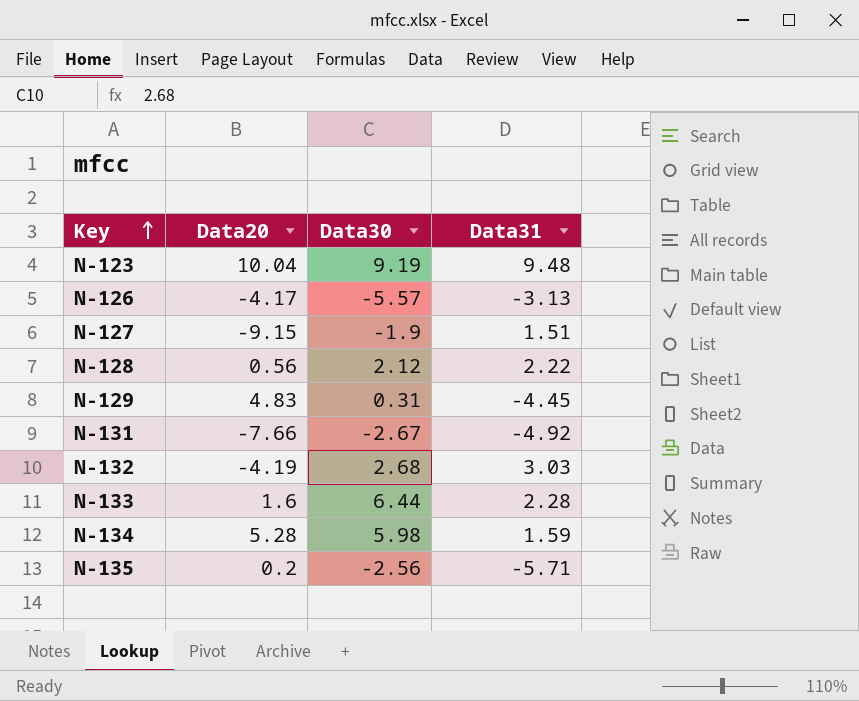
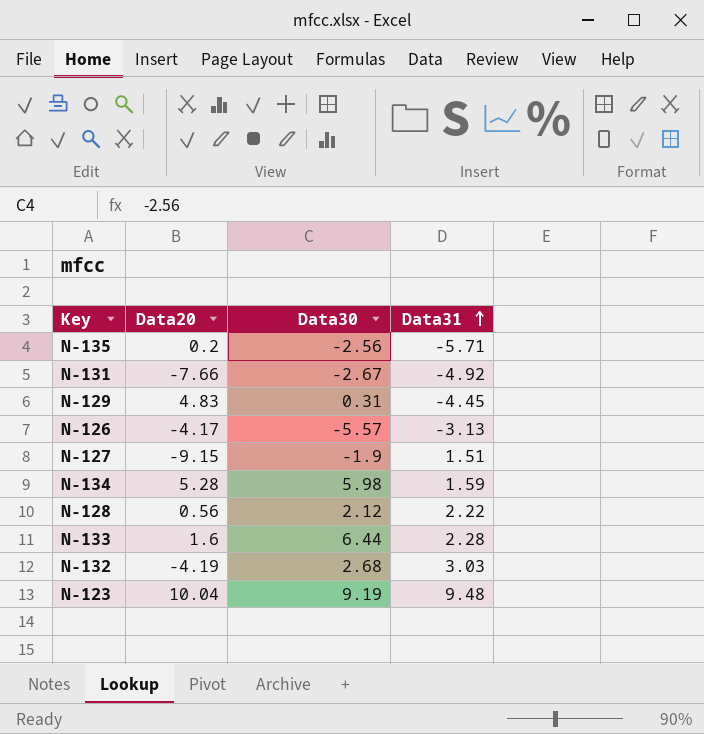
row order: Key ascending -> Data31 ascending

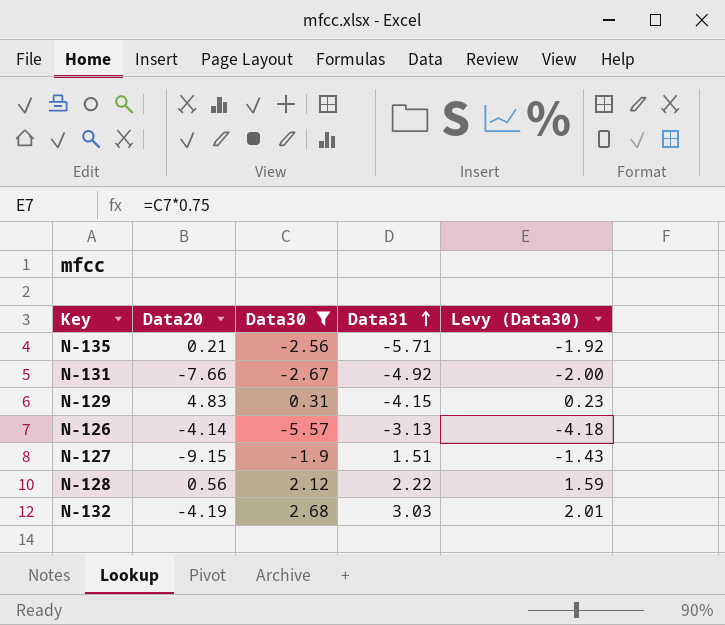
filter: none -> Data30 <= 2.68
column Levy (Data30) | formula: none -> [Data30] * 0.75
N-135 | Data20: 0.2 -> 0.21
N-129 | Data31: -4.45 -> -4.15
N-126 | Data20: -4.17 -> -4.14

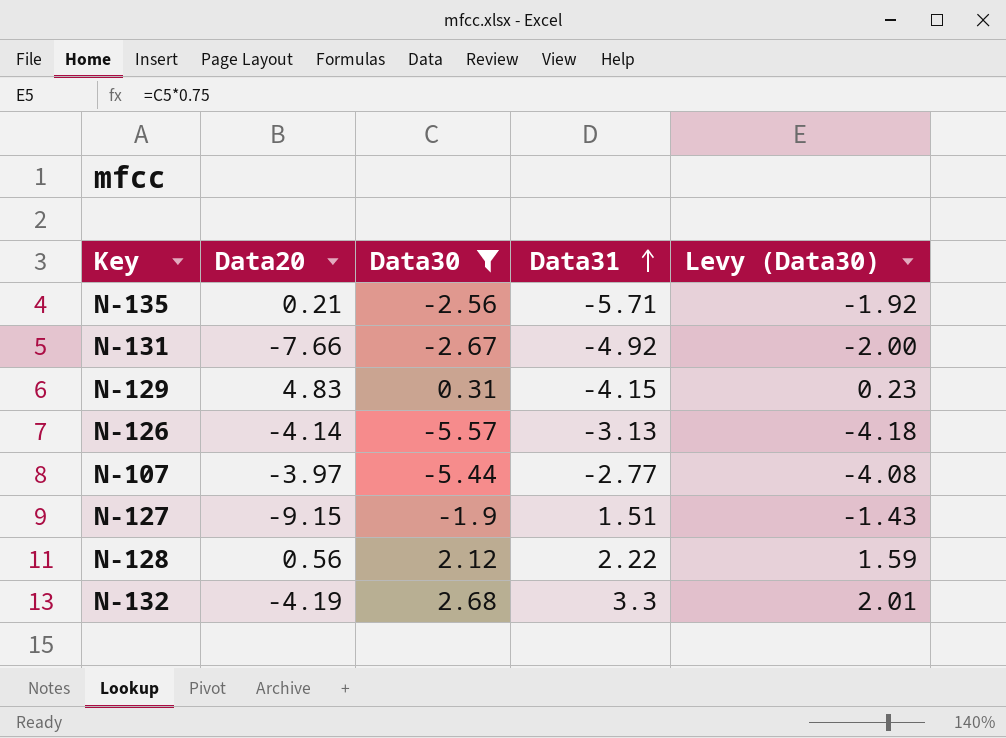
row N-107: none -> -3.97 | -5.44 | -2.77 | -4.08
N-132 | Data31: 3.03 -> 3.3

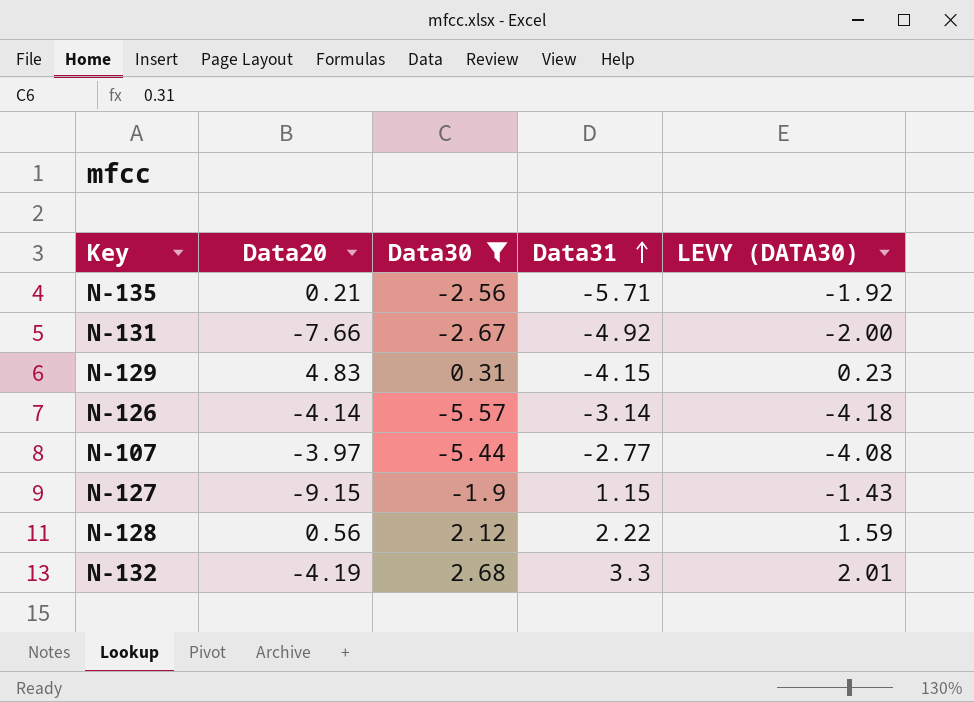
column name: Levy (Data30) -> LEVY (DATA30)
N-126 | Data31: -3.13 -> -3.14
N-127 | Data31: 1.51 -> 1.15

